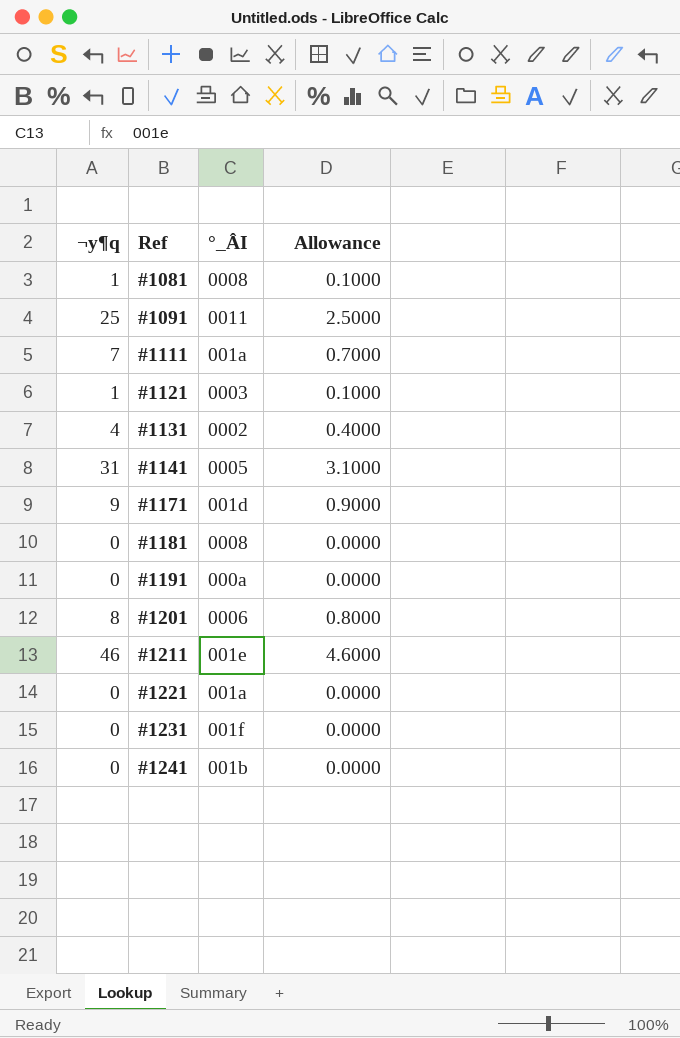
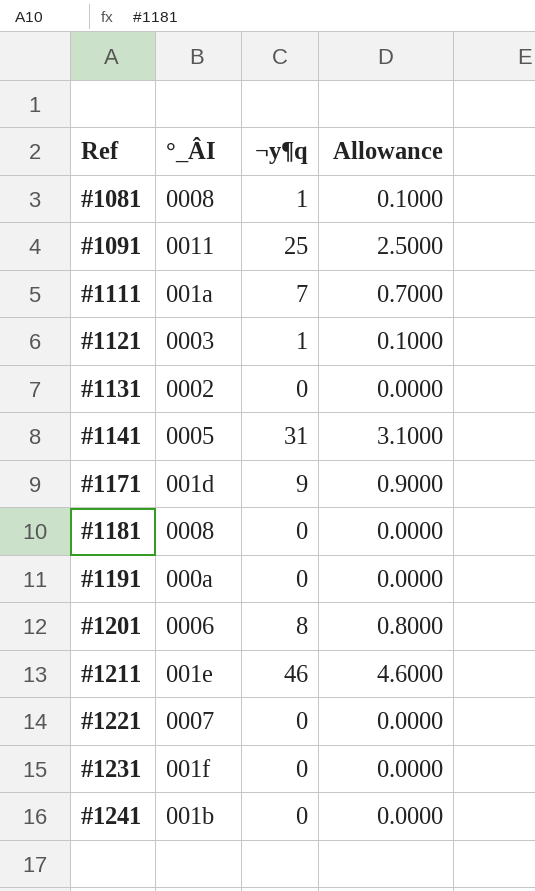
column ¬y¶q | position: 1 -> 3
#1131 | ¬y¶q: 4 -> 0
#1131 | Allowance: 0.4000 -> 0.0000
#1221 | °_ÂI: 001a -> 0007

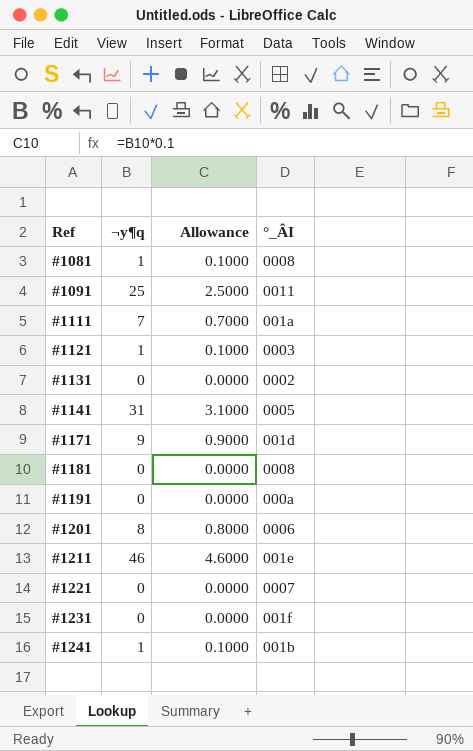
column °_ÂI | position: 2 -> 4
#1241 | ¬y¶q: 0 -> 1
#1241 | Allowance: 0.0000 -> 0.1000

